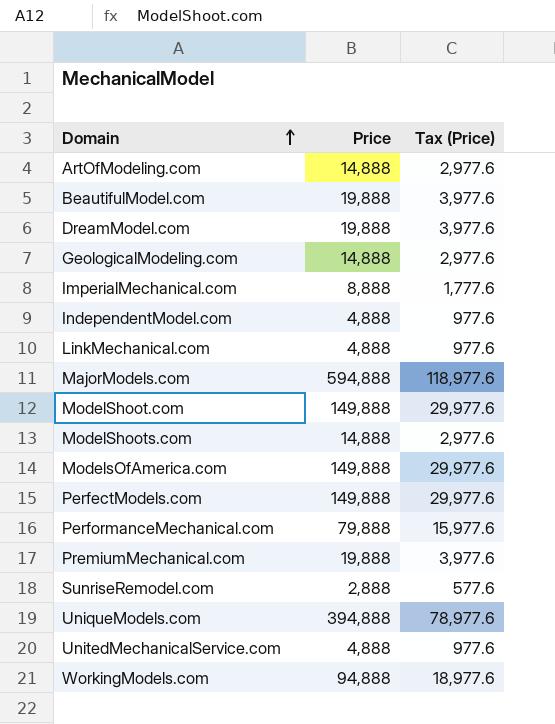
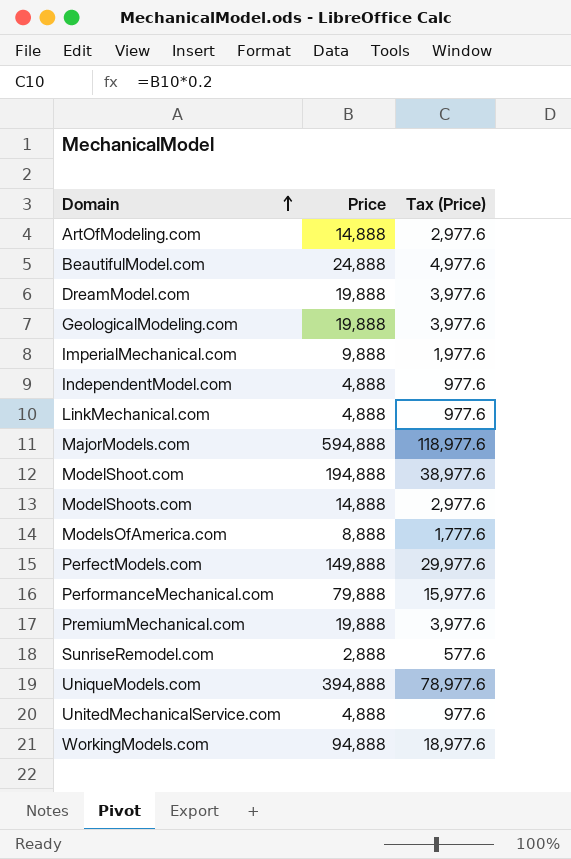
BeautifulModel.com | Price: 19,888 -> 24,888
BeautifulModel.com | Tax (Price): 3,977.6 -> 4,977.6
GeologicalModeling.com | Price: 14,888 -> 19,888
GeologicalModeling.com | Tax (Price): 2,977.6 -> 3,977.6
ImperialMechanical.com | Price: 8,888 -> 9,888
ImperialMechanical.com | Tax (Price): 1,777.6 -> 1,977.6
ModelShoot.com | Price: 149,888 -> 194,888
ModelShoot.com | Tax (Price): 29,977.6 -> 38,977.6
ModelsOfAmerica.com | Price: 149,888 -> 8,888
ModelsOfAmerica.com | Tax (Price): 29,977.6 -> 1,777.6

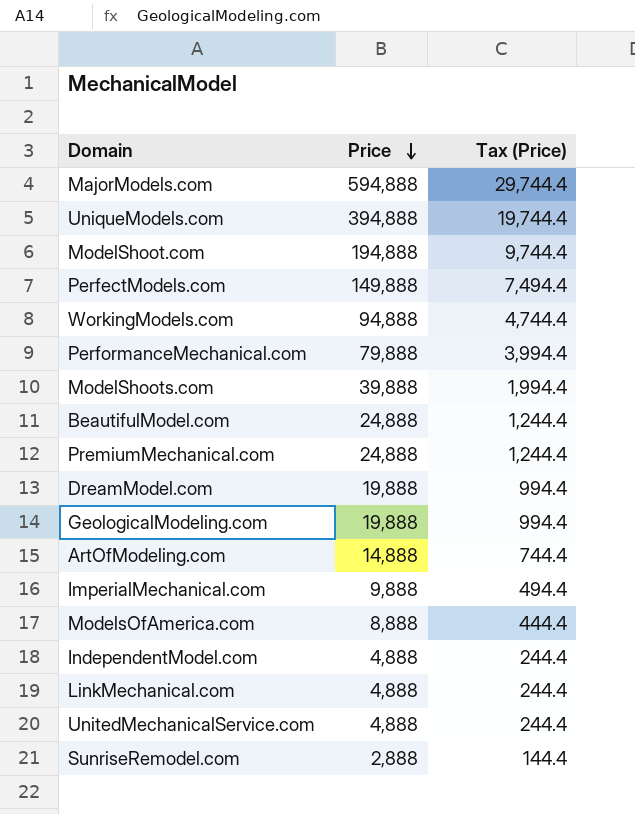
row order: Domain ascending -> Price descending
column Tax (Price) | formula: [Price] * 0.2 -> [Price] * 0.05
ModelShoots.com | Price: 14,888 -> 39,888
PremiumMechanical.com | Price: 19,888 -> 24,888

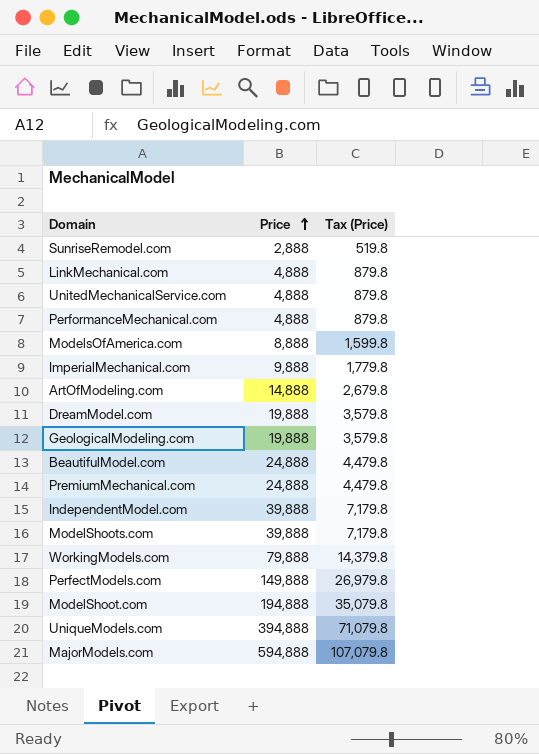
row order: Price descending -> Price ascending
column Tax (Price) | formula: [Price] * 0.05 -> [Price] * 0.18
PerformanceMechanical.com | Price: 79,888 -> 4,888
IndependentModel.com | Price: 4,888 -> 39,888
WorkingModels.com | Price: 94,888 -> 79,888

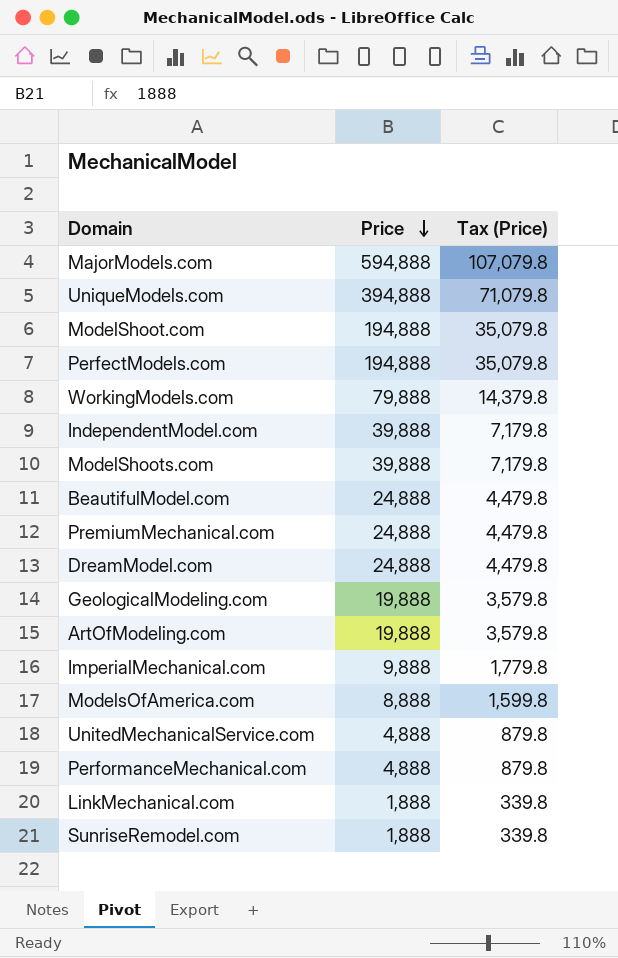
row order: Price ascending -> Price descending
PerfectModels.com | Price: 149,888 -> 194,888
PerfectModels.com | Tax (Price): 26,979.8 -> 35,079.8
DreamModel.com | Price: 19,888 -> 24,888
DreamModel.com | Tax (Price): 3,579.8 -> 4,479.8
ArtOfModeling.com | Price: 14,888 -> 19,888
ArtOfModeling.com | Tax (Price): 2,679.8 -> 3,579.8
LinkMechanical.com | Price: 4,888 -> 1,888
LinkMechanical.com | Tax (Price): 879.8 -> 339.8
SunriseRemodel.com | Price: 2,888 -> 1,888
SunriseRemodel.com | Tax (Price): 519.8 -> 339.8

